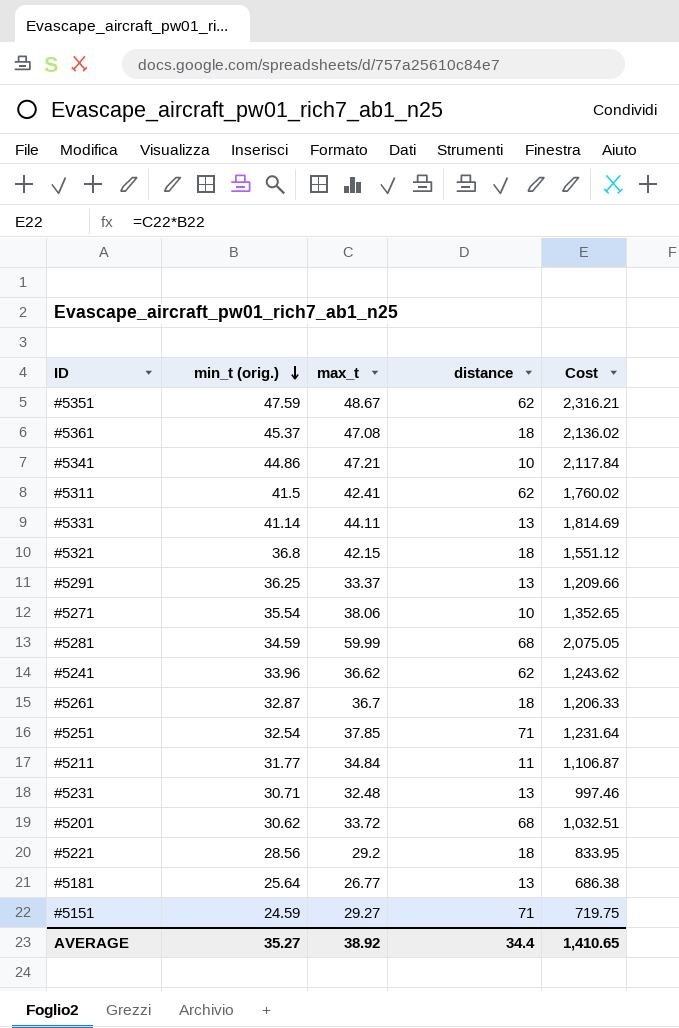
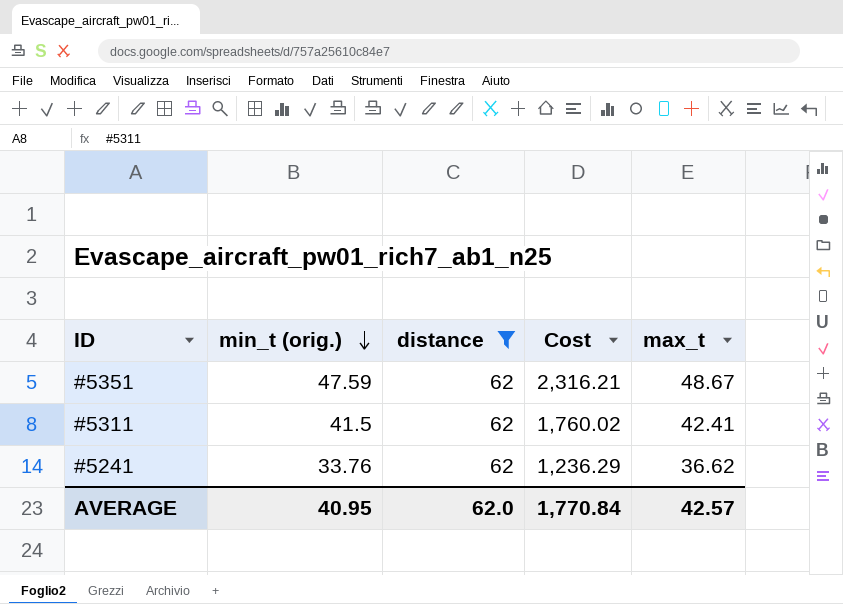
filter: none -> distance = 62
column max_t | position: 3 -> 5
#5241 | min_t (orig.): 33.96 -> 33.76
#5241 | Cost: 1,243.62 -> 1,236.29
AVERAGE | min_t (orig.): 35.27 -> 40.95
AVERAGE | distance: 34.4 -> 62.0
AVERAGE | Cost: 1,410.65 -> 1,770.84
AVERAGE | max_t: 38.92 -> 42.57

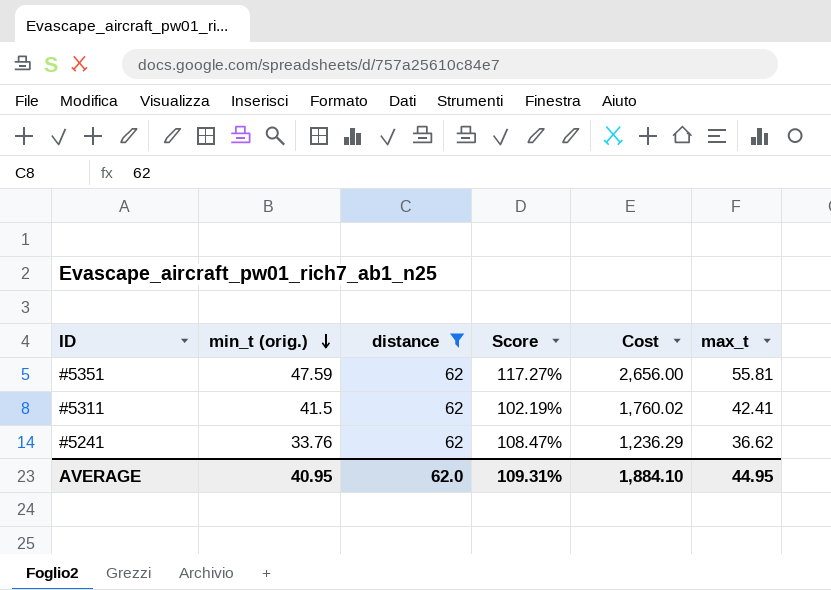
column Score | formula: none -> [max_t] / [min_t (orig.)]
#5351 | Cost: 2,316.21 -> 2,656.00
#5351 | max_t: 48.67 -> 55.81
AVERAGE | Cost: 1,770.84 -> 1,884.10
AVERAGE | max_t: 42.57 -> 44.95

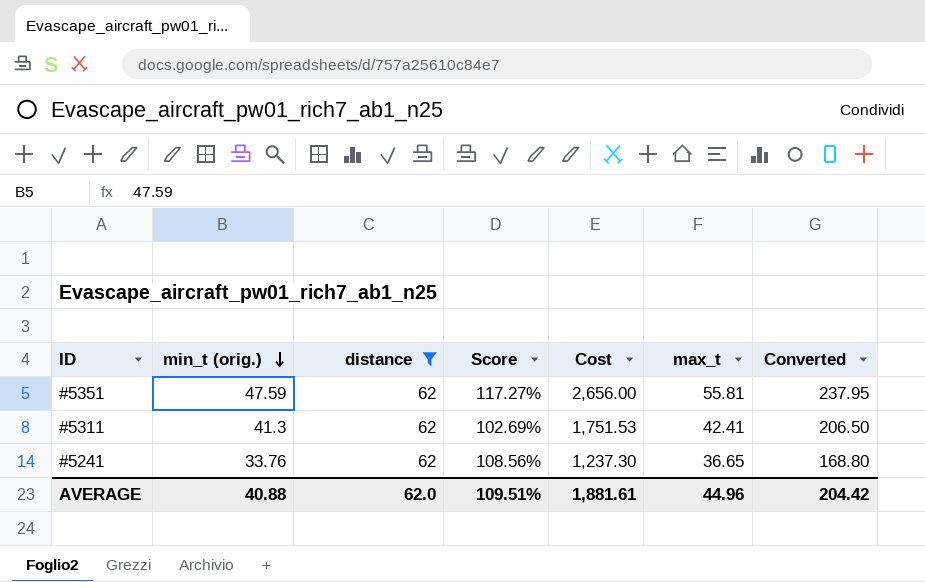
column Converted | formula: none -> [min_t (orig.)] * 5
#5311 | min_t (orig.): 41.5 -> 41.3
#5311 | Score: 102.19% -> 102.69%
#5311 | Cost: 1,760.02 -> 1,751.53
#5241 | Score: 108.47% -> 108.56%
#5241 | Cost: 1,236.29 -> 1,237.30
#5241 | max_t: 36.62 -> 36.65
AVERAGE | min_t (orig.): 40.95 -> 40.88
AVERAGE | Score: 109.31% -> 109.51%
AVERAGE | Cost: 1,884.10 -> 1,881.61
AVERAGE | max_t: 44.95 -> 44.96

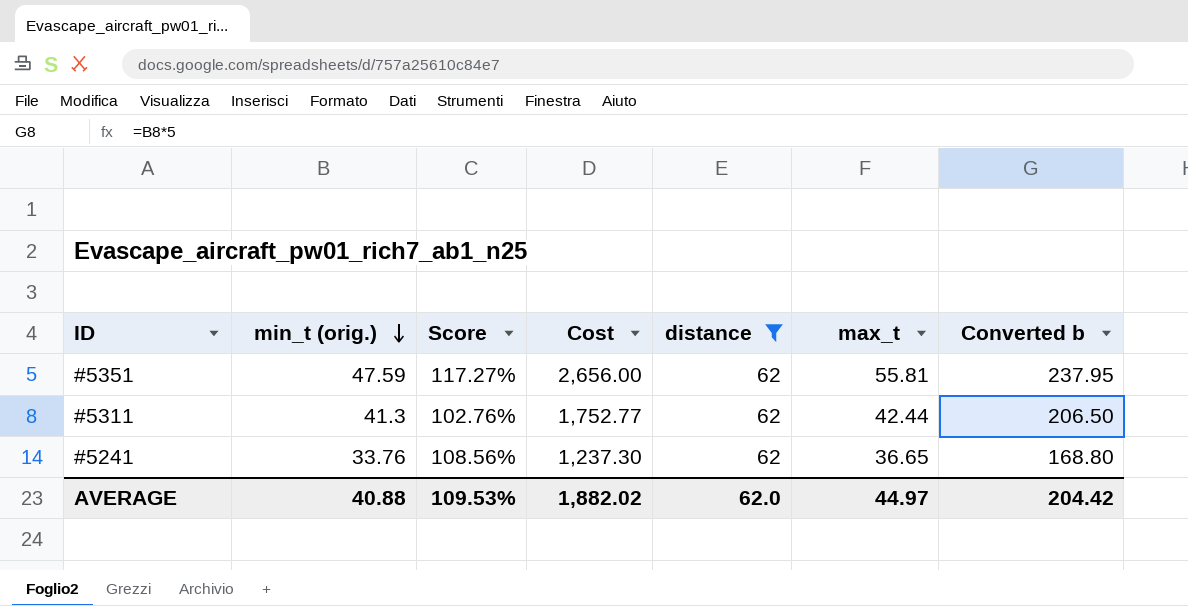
column distance | position: 3 -> 5
column name: Converted -> Converted b
#5311 | Score: 102.69% -> 102.76%
#5311 | Cost: 1,751.53 -> 1,752.77
#5311 | max_t: 42.41 -> 42.44
AVERAGE | Score: 109.51% -> 109.53%
AVERAGE | Cost: 1,881.61 -> 1,882.02
AVERAGE | max_t: 44.96 -> 44.97

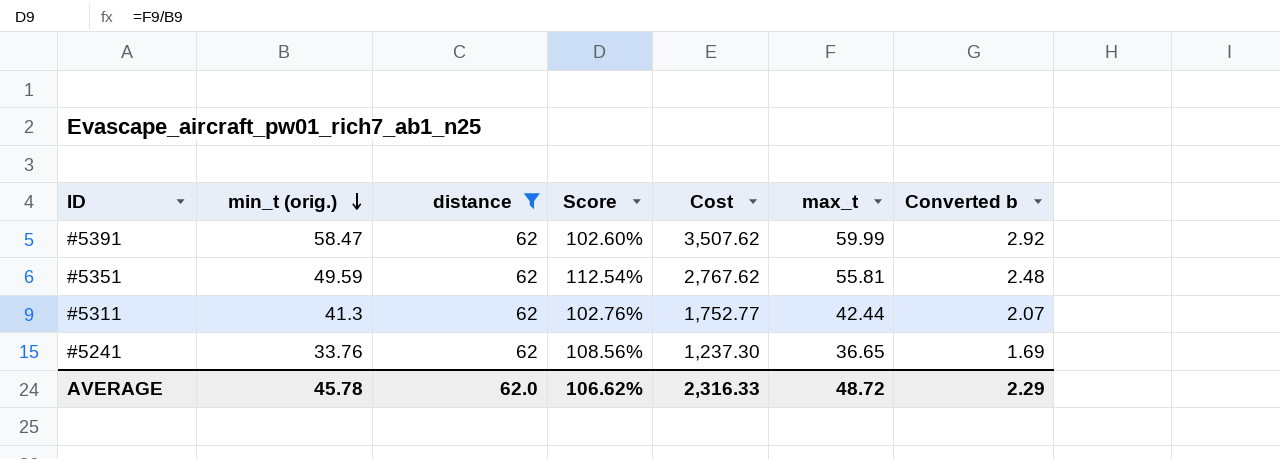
column distance | position: 5 -> 3
column Converted b | formula: [min_t (orig.)] * 5 -> [min_t (orig.)] * 0.05
row #5391: none -> 58.47 | 62 | 102.60% | 3,507.62 | 59.99 | 2.92
#5351 | min_t (orig.): 47.59 -> 49.59
#5351 | Score: 117.27% -> 112.54%
#5351 | Cost: 2,656.00 -> 2,767.62
AVERAGE | min_t (orig.): 40.88 -> 45.78
AVERAGE | Score: 109.53% -> 106.62%
AVERAGE | Cost: 1,882.02 -> 2,316.33
AVERAGE | max_t: 44.97 -> 48.72
AVERAGE | Converted b: 204.42 -> 2.29

